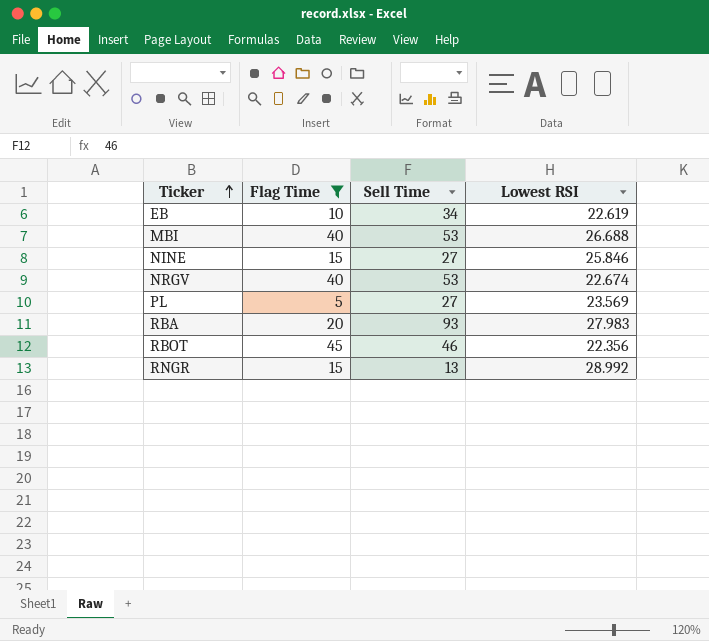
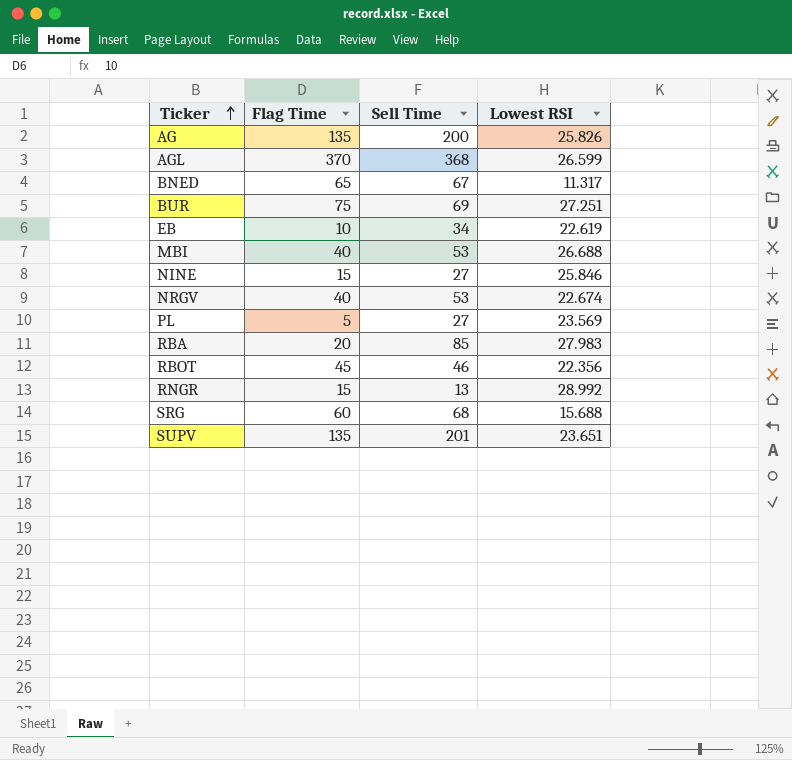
filter: Flag Time <= 45 -> none
RBA | Sell Time: 93 -> 85

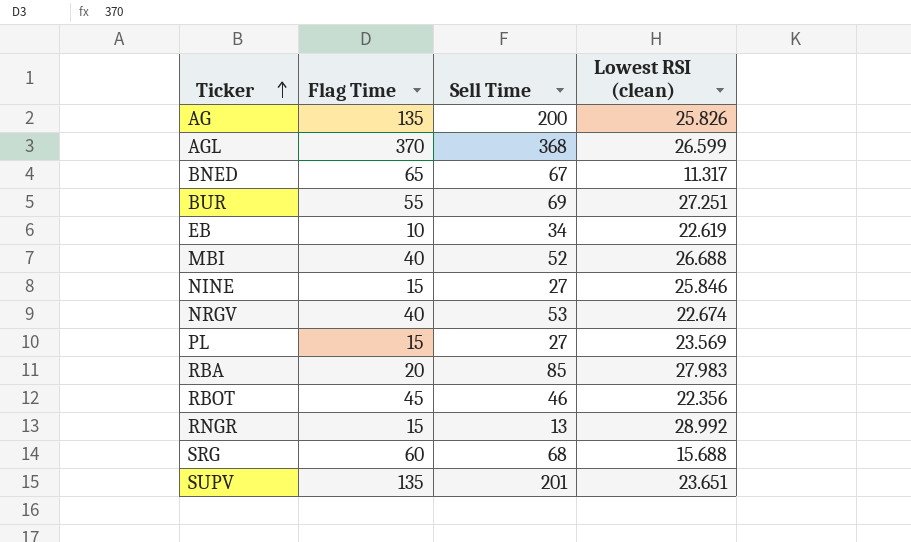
column name: Lowest RSI -> Lowest RSI (clean)
BUR | Flag Time: 75 -> 55
MBI | Sell Time: 53 -> 52
PL | Flag Time: 5 -> 15

